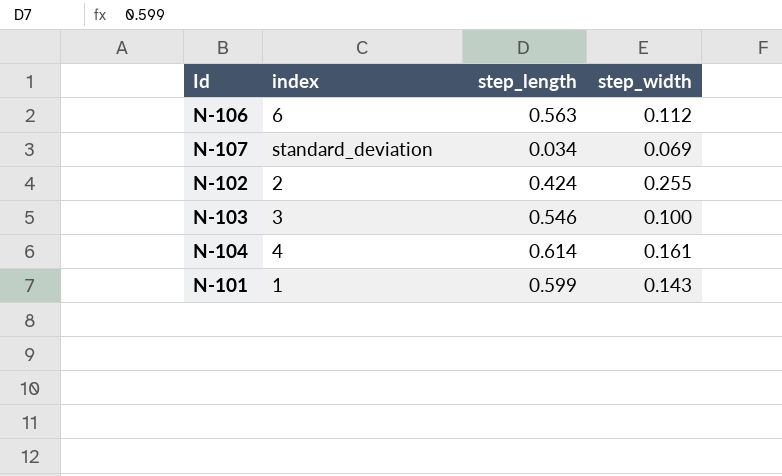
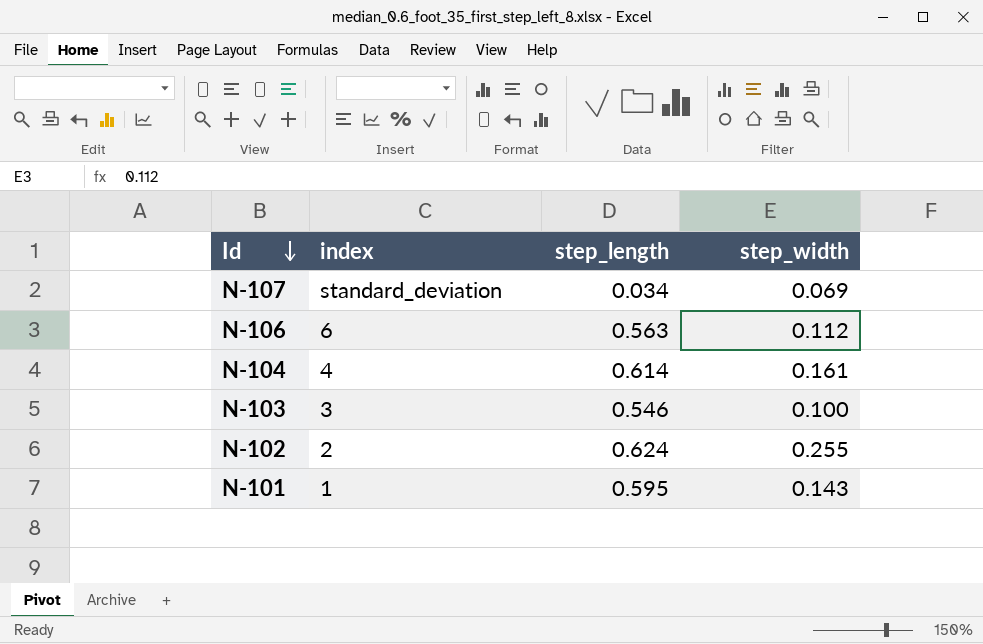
row order: none -> Id descending
N-102 | step_length: 0.424 -> 0.624
N-101 | step_length: 0.599 -> 0.595

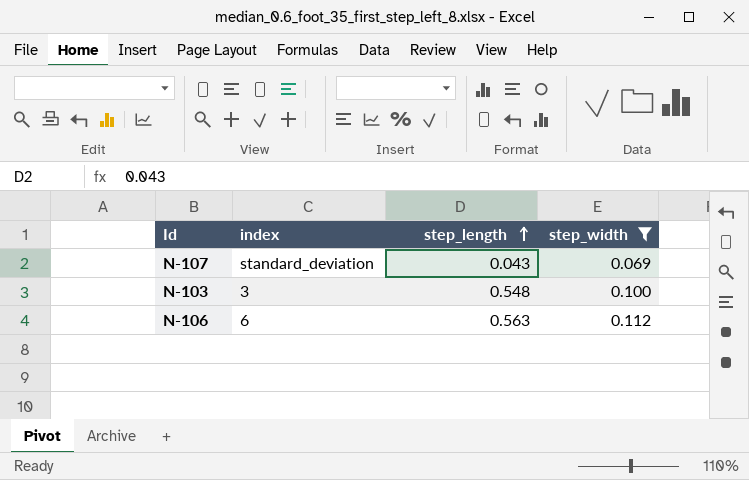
filter: none -> step_width <= 0.112
row order: Id descending -> step_length ascending
N-107 | step_length: 0.034 -> 0.043
N-103 | step_length: 0.546 -> 0.548

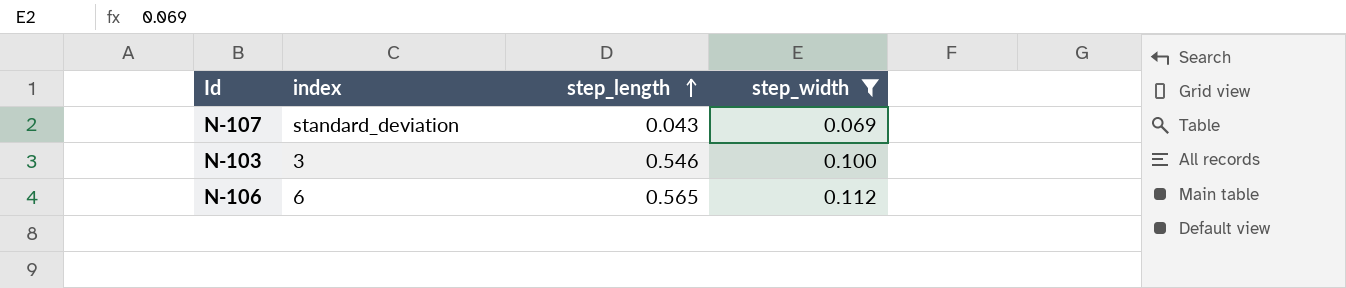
N-103 | step_length: 0.548 -> 0.546
N-106 | step_length: 0.563 -> 0.565

